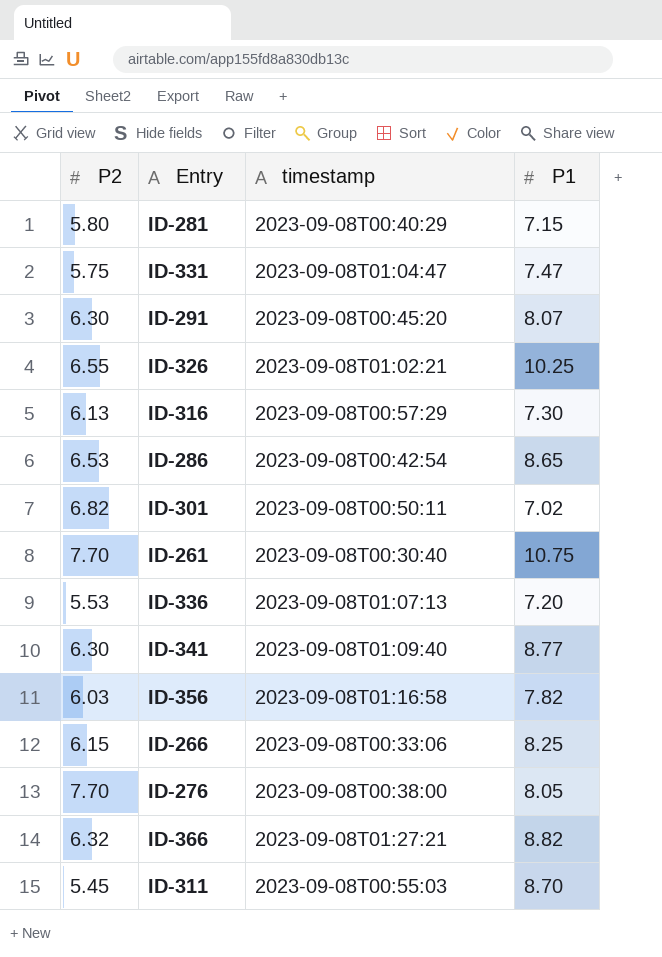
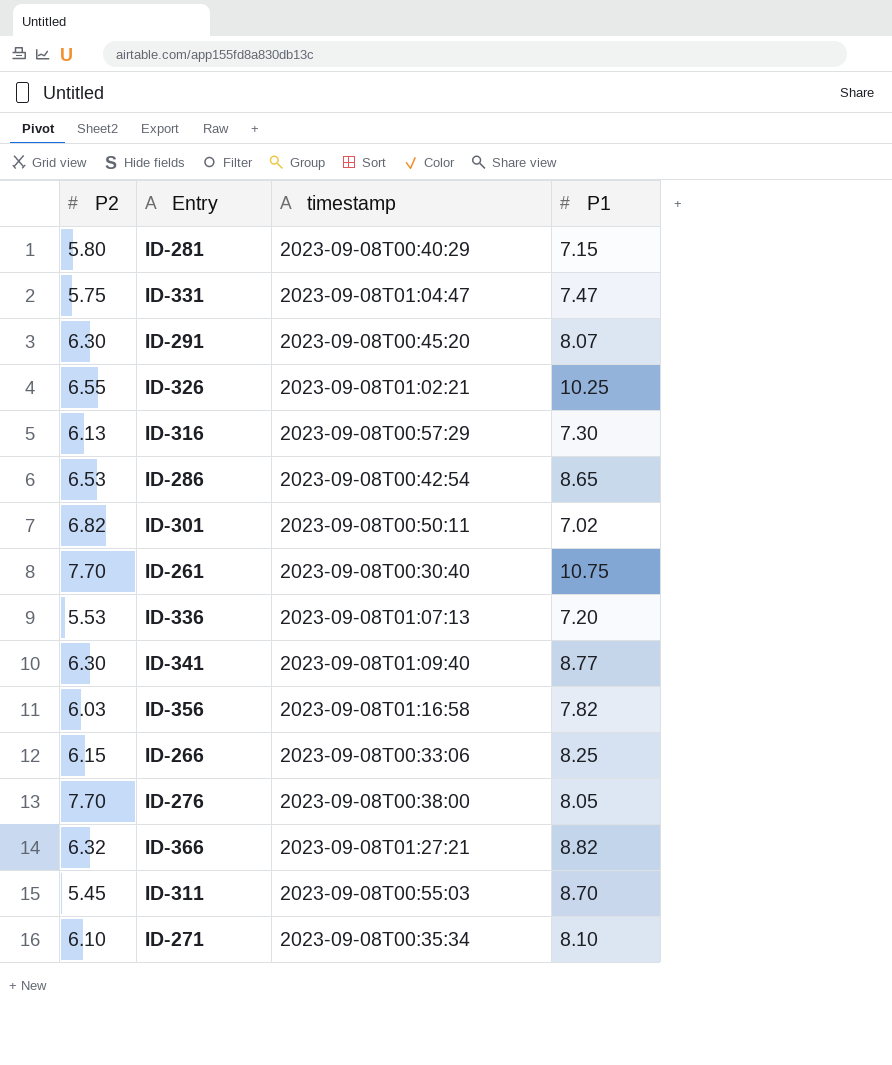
row ID-271: none -> 6.10 | 2023-09-08T00:35:34 | 8.10

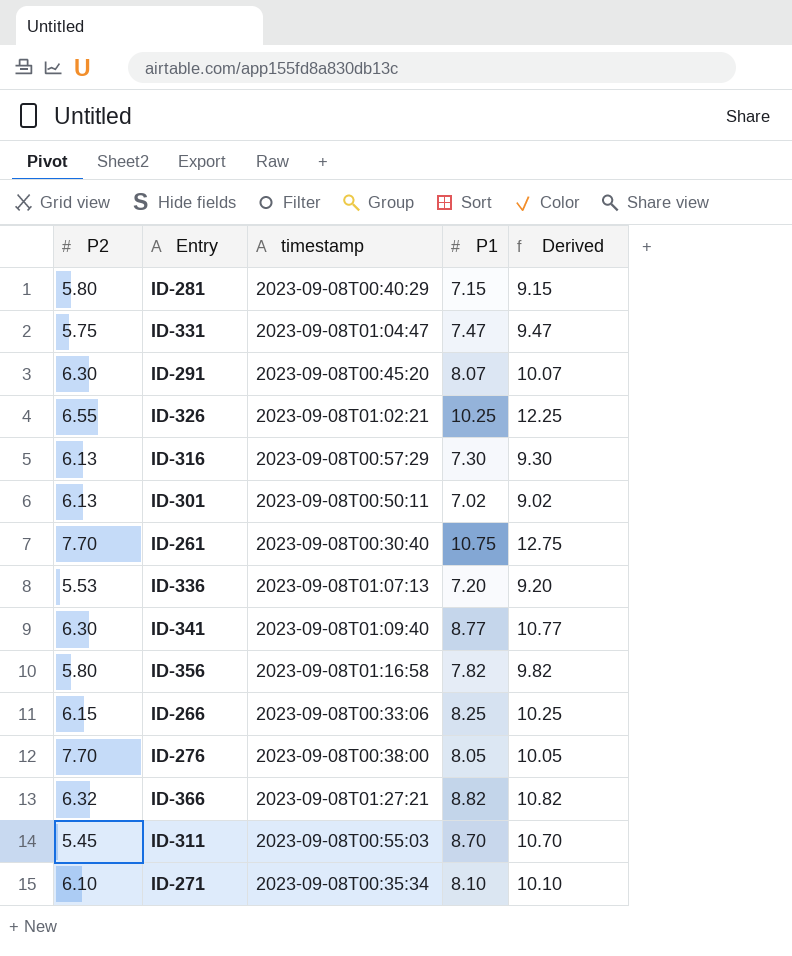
column Derived | formula: none -> [P1] + 2
row ID-286: 6.53 | 2023-09-08T00:42:54 | 8.65 -> none
ID-301 | P2: 6.82 -> 6.13
ID-356 | P2: 6.03 -> 5.80

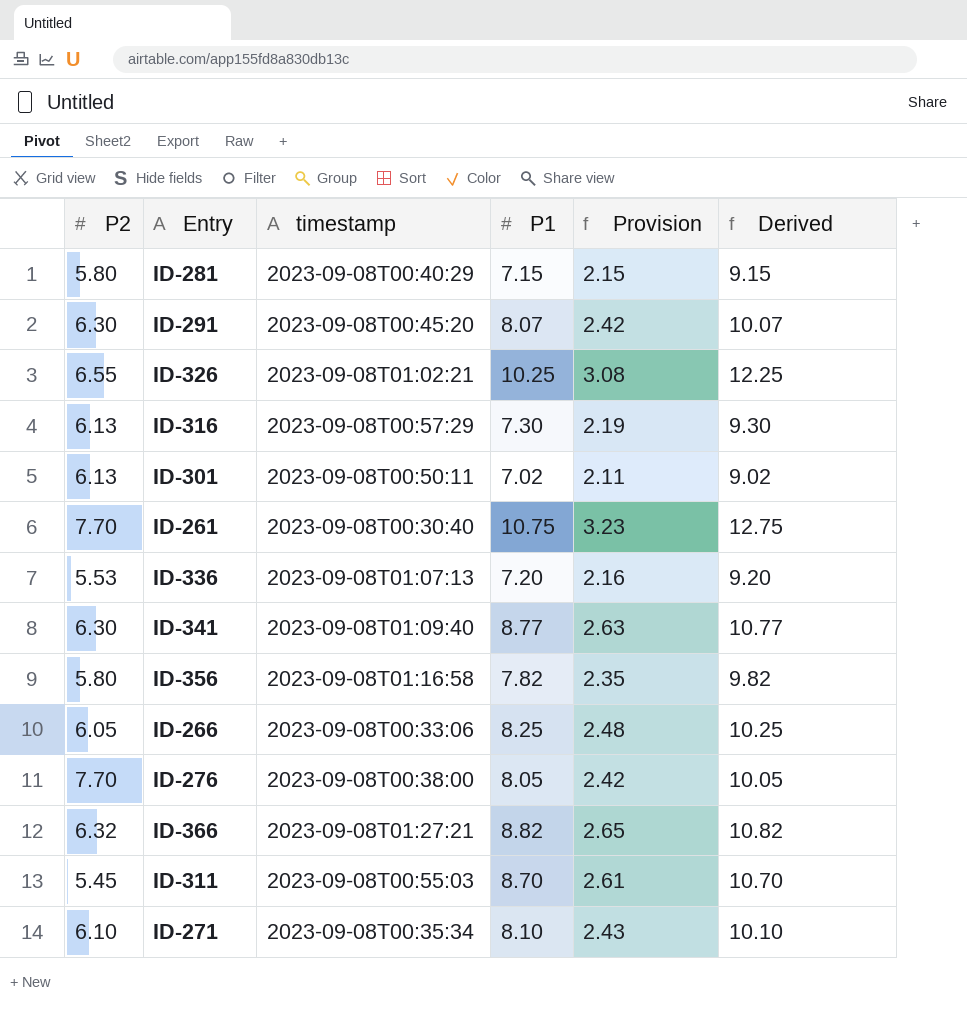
column Provision | formula: none -> [P1] * 0.3
row ID-331: 5.75 | 2023-09-08T01:04:47 | 7.47 | 9.47 -> none
ID-266 | P2: 6.15 -> 6.05

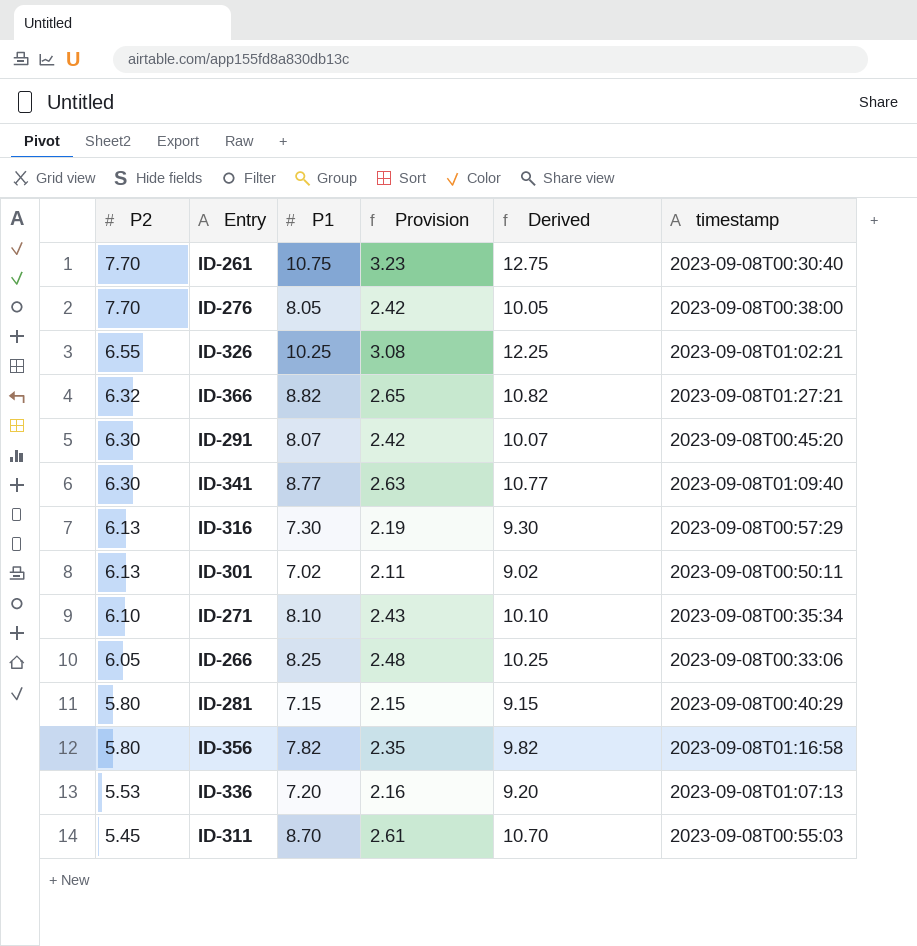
row order: none -> P2 descending
column timestamp | position: 3 -> 6

